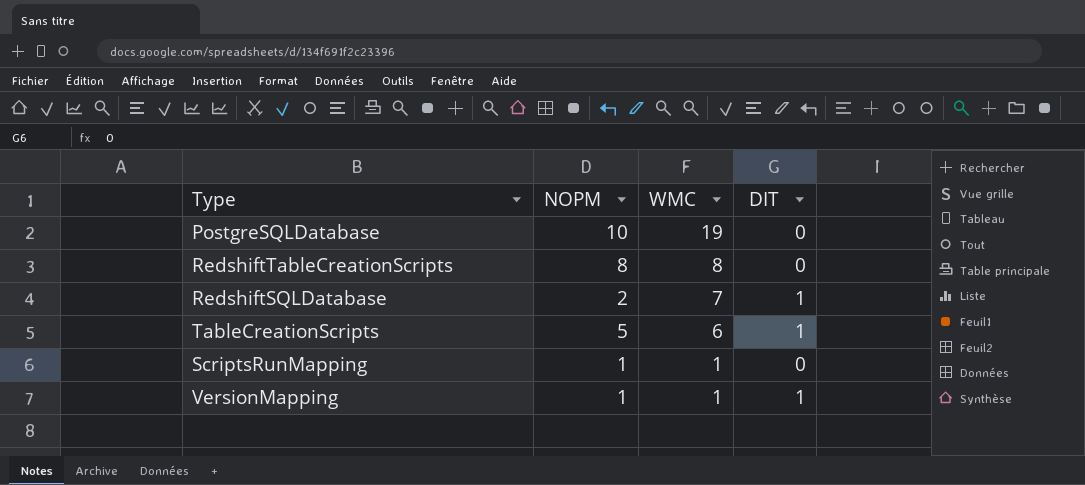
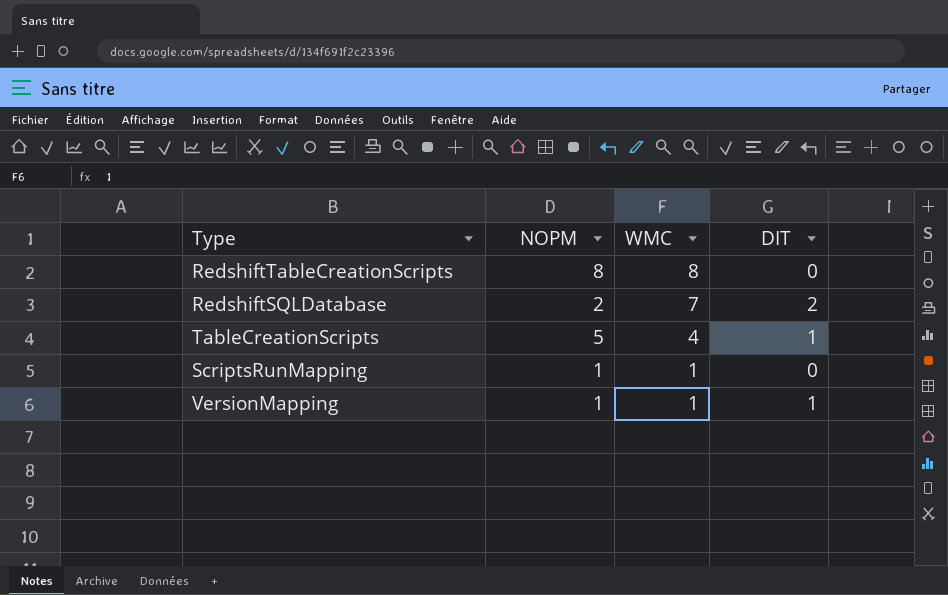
row PostgreSQLDatabase: 10 | 19 | 0 -> none
RedshiftSQLDatabase | DIT: 1 -> 2
TableCreationScripts | WMC: 6 -> 4

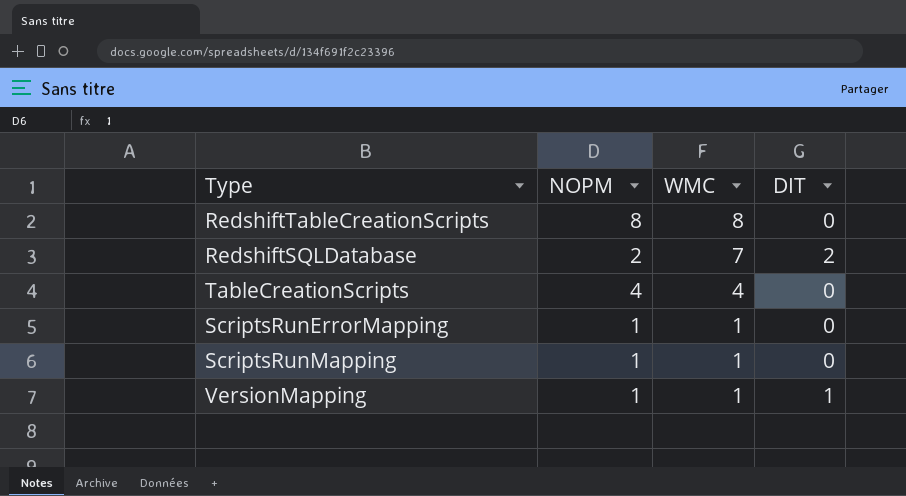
TableCreationScripts | NOPM: 5 -> 4
TableCreationScripts | DIT: 1 -> 0
row ScriptsRunErrorMapping: none -> 1 | 1 | 0

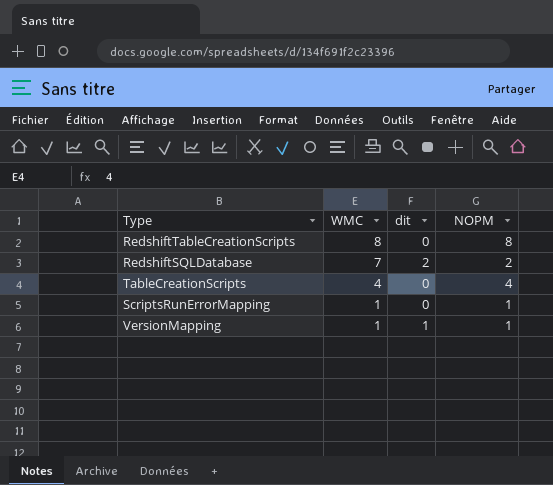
column name: DIT -> dit
column NOPM | position: 2 -> 4
row ScriptsRunMapping: 1 | 1 | 0 -> none

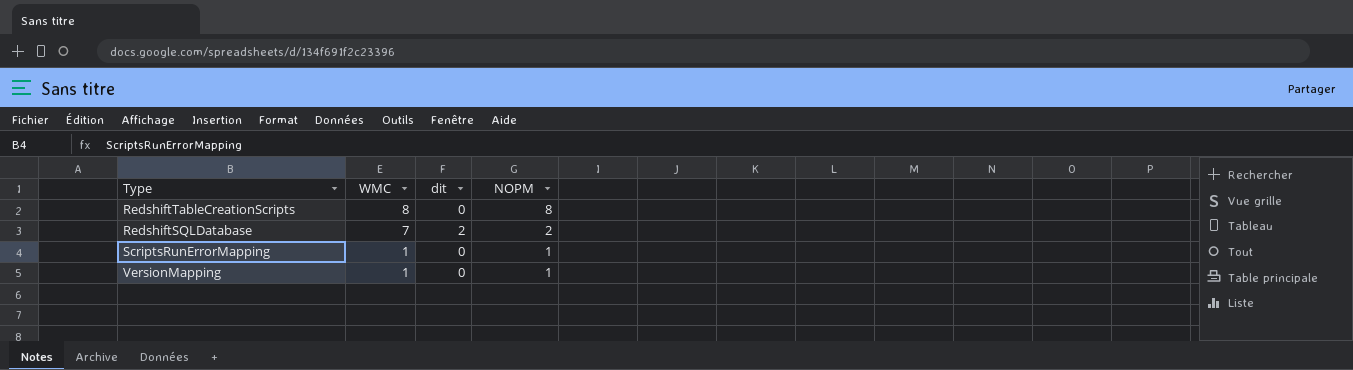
row TableCreationScripts: 4 | 0 | 4 -> none
VersionMapping | dit: 1 -> 0

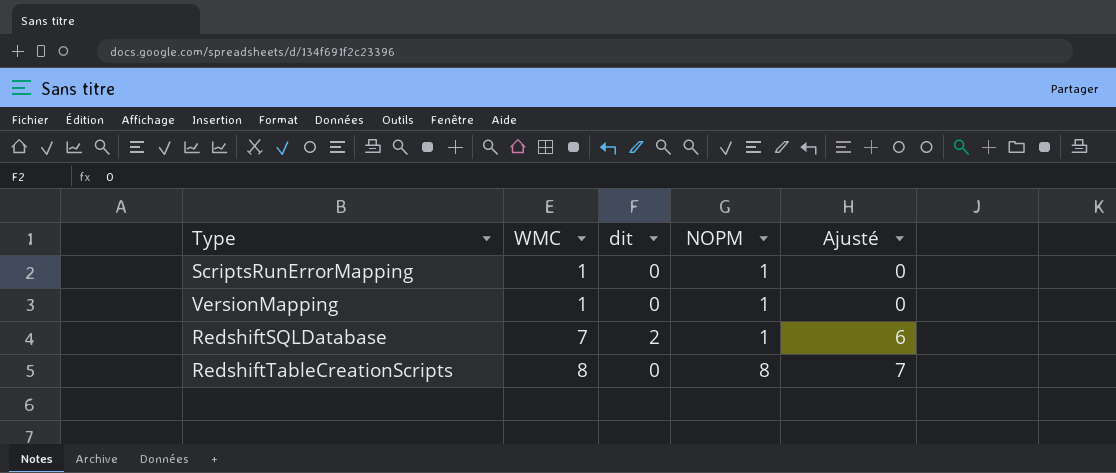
row order: WMC descending -> WMC ascending
column Ajusté | formula: none -> [WMC] - 1
RedshiftSQLDatabase | NOPM: 2 -> 1

